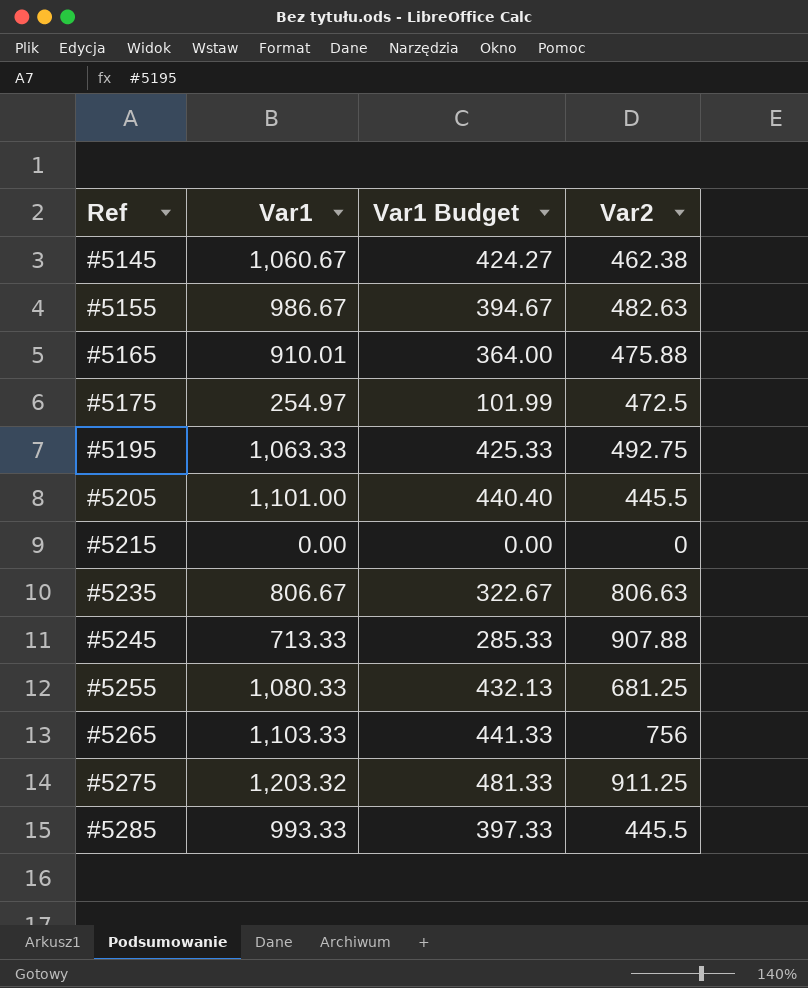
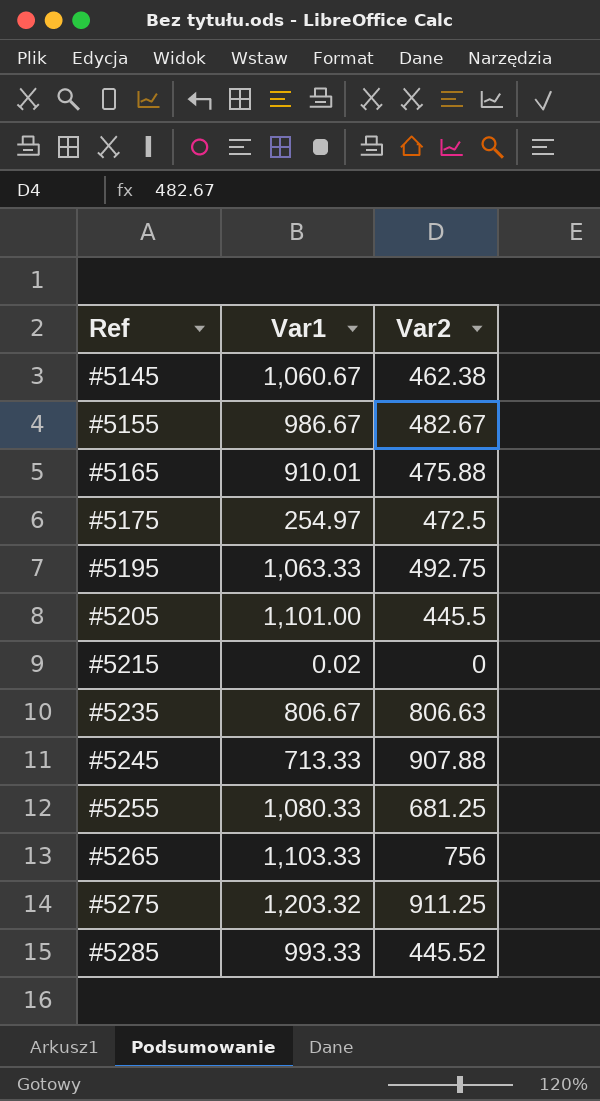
column Var1 Budget | formula: [Var1] * 0.4 -> none
#5155 | Var2: 482.63 -> 482.67
#5215 | Var1: 0.00 -> 0.02
#5285 | Var2: 445.5 -> 445.52

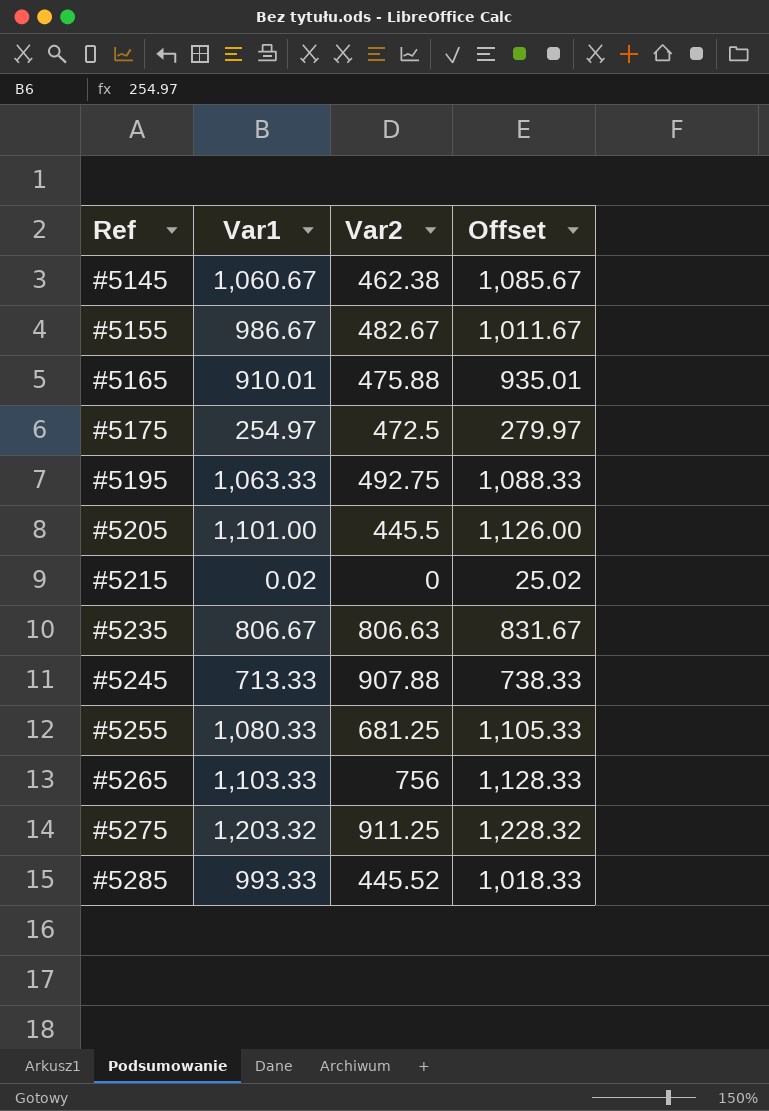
column Offset | formula: none -> [Var1] + 25

